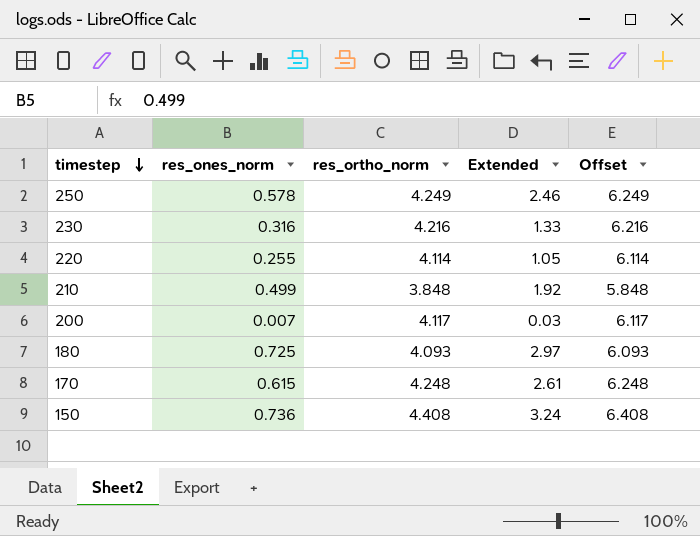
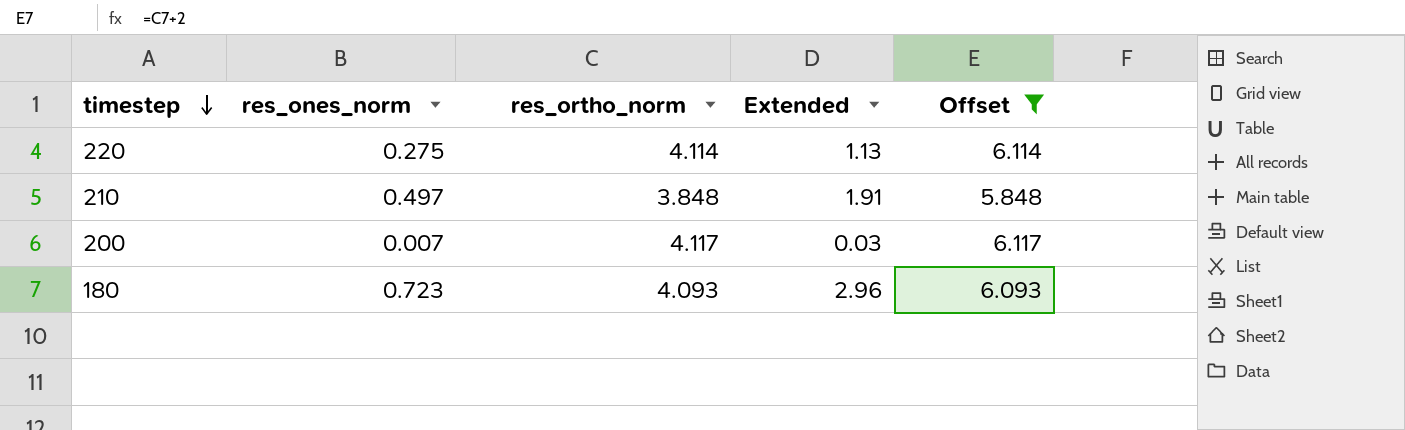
filter: none -> Offset <= 6.117
220 | res_ones_norm: 0.255 -> 0.275
220 | Extended: 1.05 -> 1.13
210 | res_ones_norm: 0.499 -> 0.497
210 | Extended: 1.92 -> 1.91
180 | res_ones_norm: 0.725 -> 0.723
180 | Extended: 2.97 -> 2.96

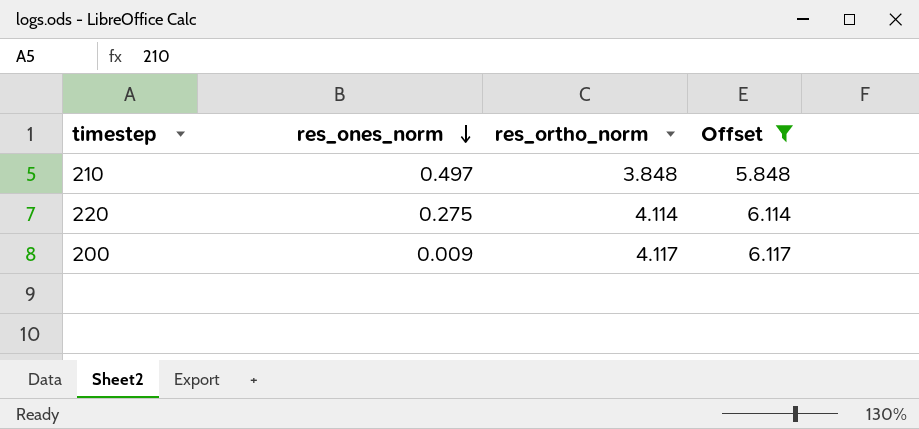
row order: timestep descending -> res_ones_norm descending
column Extended | formula: [res_ones_norm] * [res_ortho_norm] -> none
row 180: 0.723 | 4.093 | 2.96 | 6.093 -> none
200 | res_ones_norm: 0.007 -> 0.009

